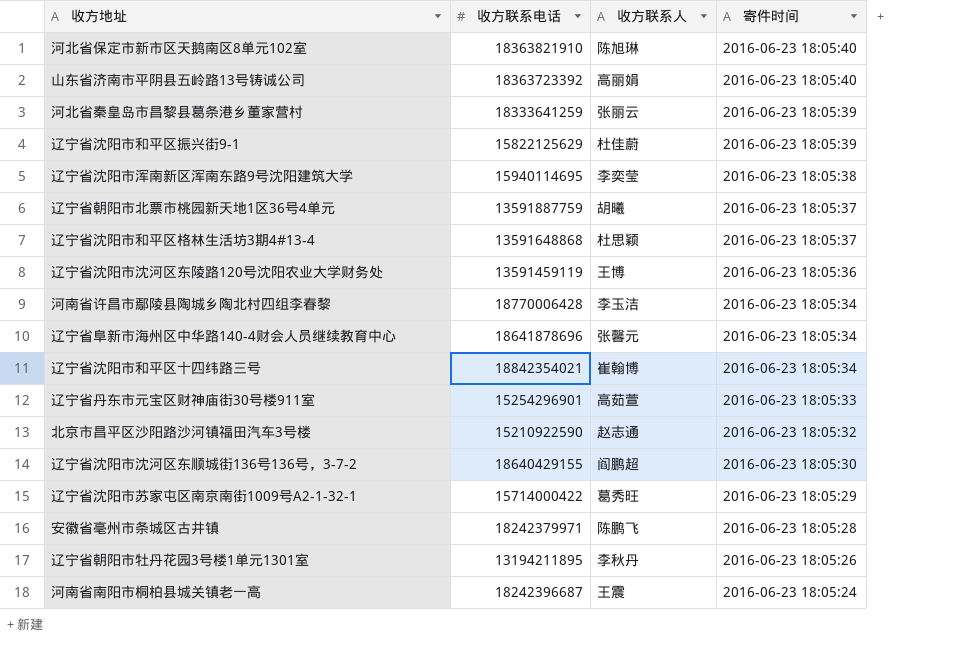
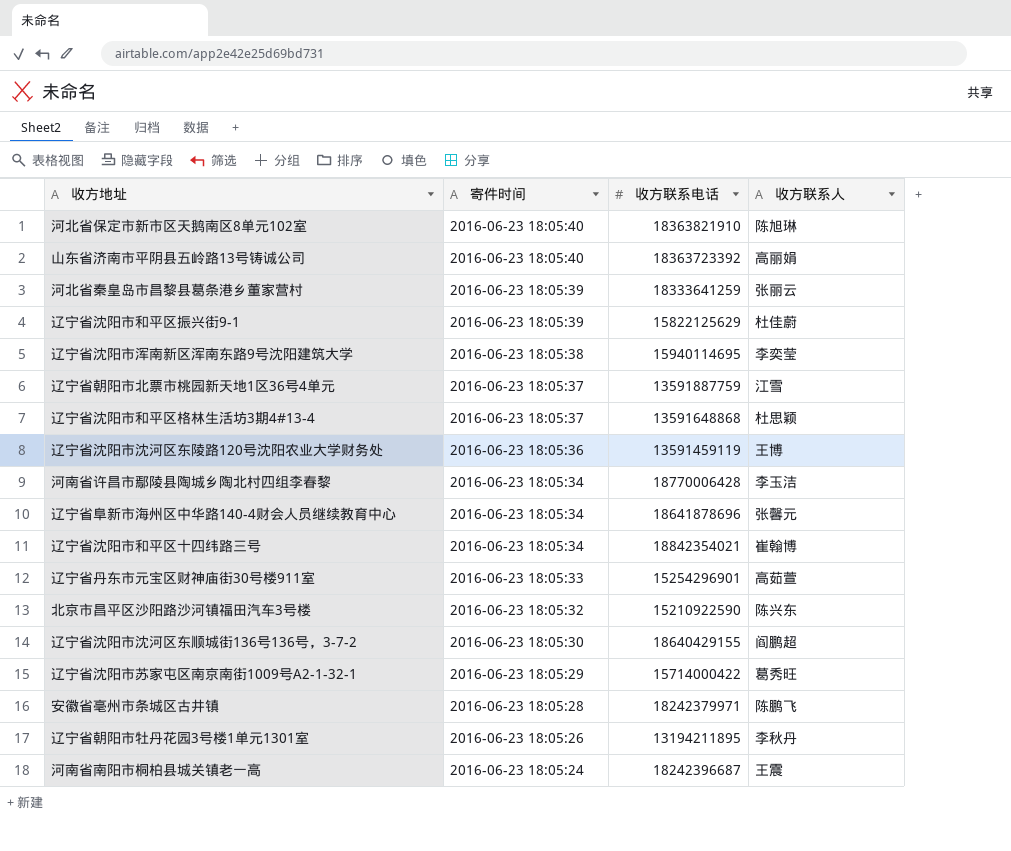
column 寄件时间 | position: 4 -> 2
辽宁省朝阳市北票市桃园新天地1区36号4单元 | 收方联系人: 胡曦 -> 江雪
北京市昌平区沙阳路沙河镇福田汽车3号楼 | 收方联系人: 赵志通 -> 陈兴东

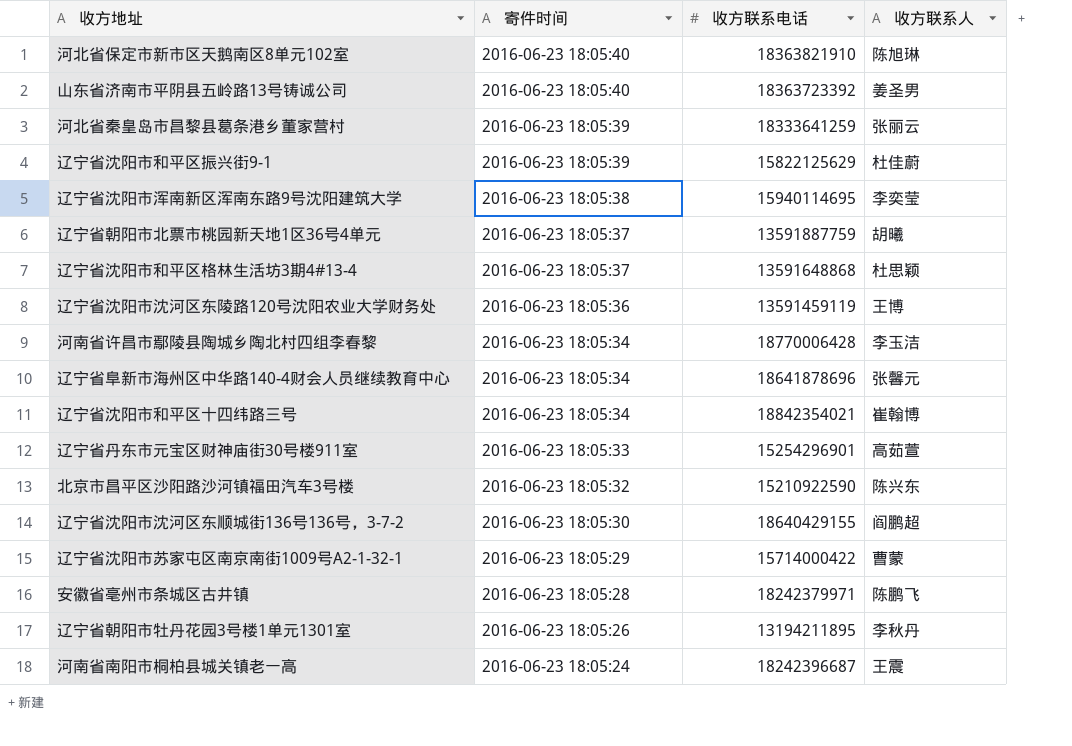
山东省济南市平阴县五岭路13号铸诚公司 | 收方联系人: 高丽娟 -> 姜圣男
辽宁省朝阳市北票市桃园新天地1区36号4单元 | 收方联系人: 江雪 -> 胡曦
辽宁省沈阳市苏家屯区南京南街1009号A2-1-32-1 | 收方联系人: 葛秀旺 -> 曹蒙

